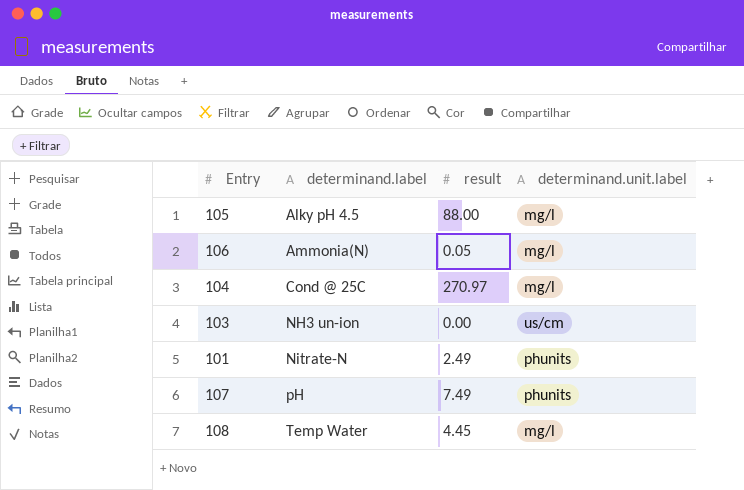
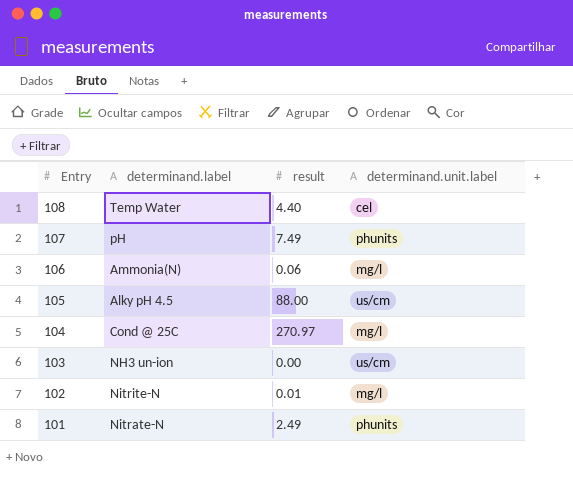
row order: determinand.label ascending -> Entry descending
108 | result: 4.45 -> 4.40
108 | determinand.unit.label: mg/l -> cel
106 | result: 0.05 -> 0.06
105 | determinand.unit.label: mg/l -> us/cm
row 102: none -> Nitrite-N | 0.01 | mg/l

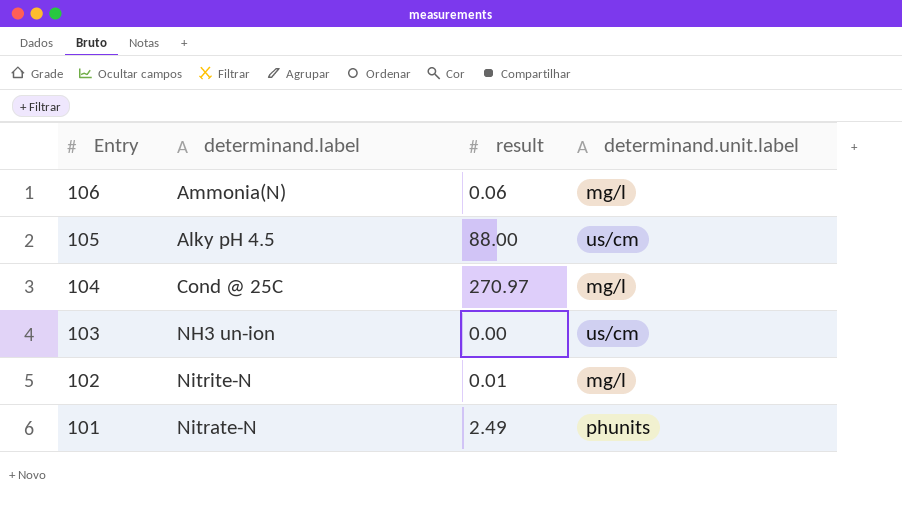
row 108: Temp Water | 4.40 | cel -> none
row 107: pH | 7.49 | phunits -> none

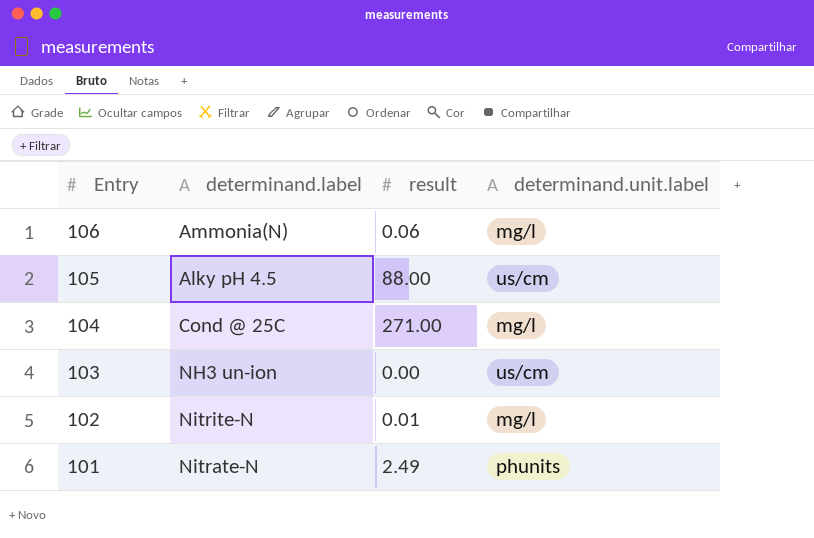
104 | result: 270.97 -> 271.00

